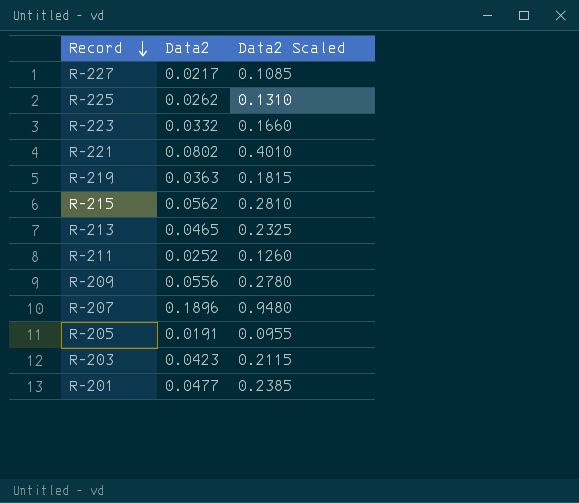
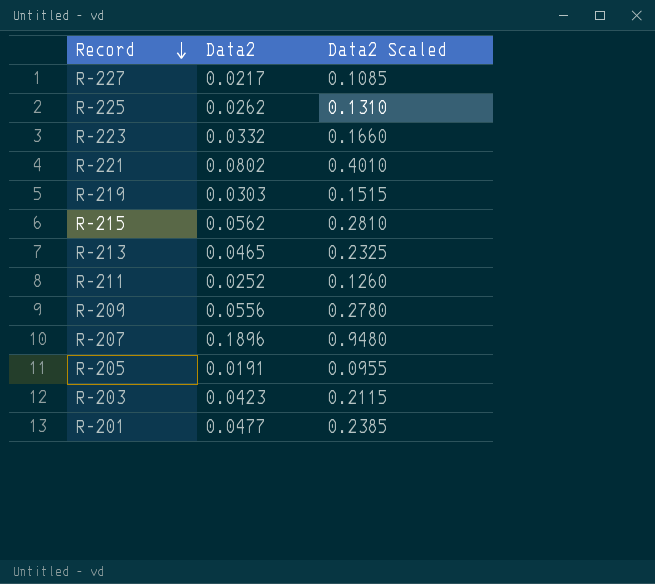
R-219 | Data2: 0.0363 -> 0.0303
R-219 | Data2 Scaled: 0.1815 -> 0.1515

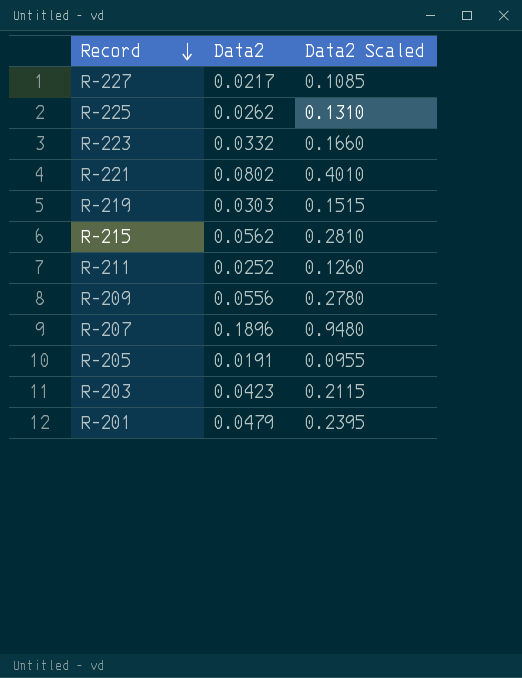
row R-213: 0.0465 | 0.2325 -> none
R-201 | Data2: 0.0477 -> 0.0479
R-201 | Data2 Scaled: 0.2385 -> 0.2395

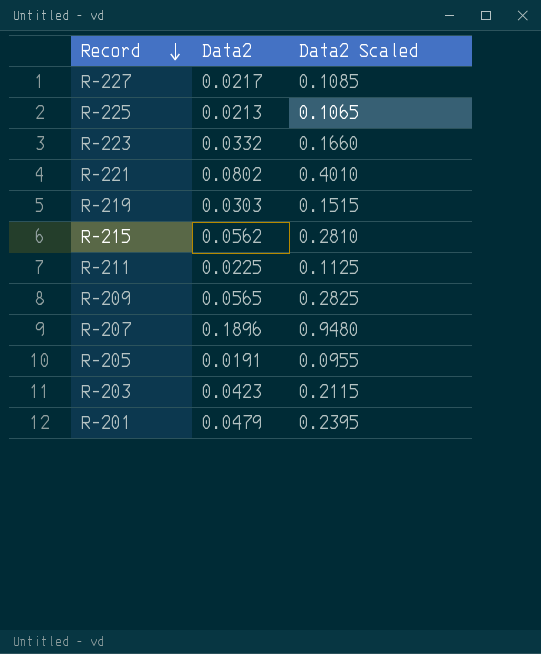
R-225 | Data2: 0.0262 -> 0.0213
R-225 | Data2 Scaled: 0.1310 -> 0.1065
R-211 | Data2: 0.0252 -> 0.0225
R-211 | Data2 Scaled: 0.1260 -> 0.1125
R-209 | Data2: 0.0556 -> 0.0565
R-209 | Data2 Scaled: 0.2780 -> 0.2825

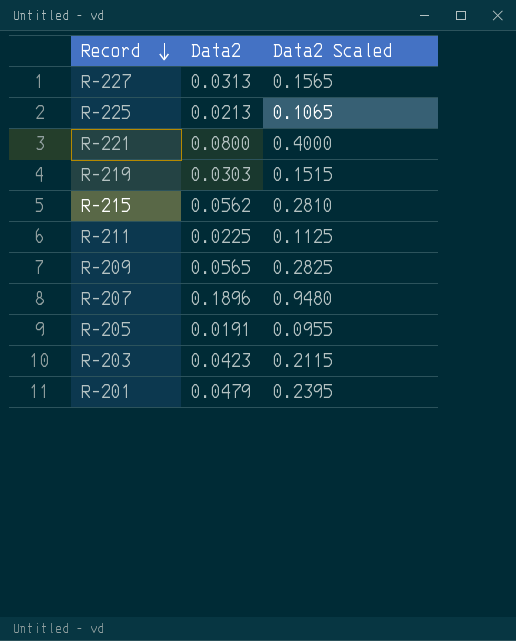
row R-223: 0.0332 | 0.1660 -> none
R-227 | Data2: 0.0217 -> 0.0313
R-227 | Data2 Scaled: 0.1085 -> 0.1565
R-221 | Data2: 0.0802 -> 0.0800
R-221 | Data2 Scaled: 0.4010 -> 0.4000

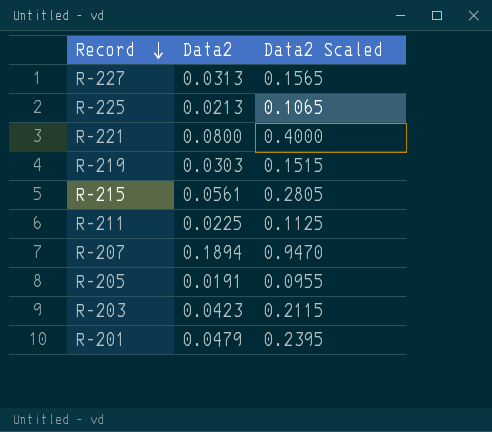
row R-209: 0.0565 | 0.2825 -> none
R-215 | Data2: 0.0562 -> 0.0561
R-215 | Data2 Scaled: 0.2810 -> 0.2805
R-207 | Data2: 0.1896 -> 0.1894
R-207 | Data2 Scaled: 0.9480 -> 0.9470

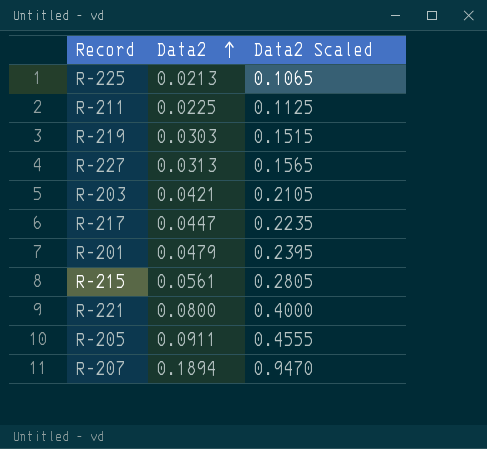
row order: Record descending -> Data2 ascending
R-203 | Data2: 0.0423 -> 0.0421
R-203 | Data2 Scaled: 0.2115 -> 0.2105
row R-217: none -> 0.0447 | 0.2235
R-205 | Data2: 0.0191 -> 0.0911
R-205 | Data2 Scaled: 0.0955 -> 0.4555

